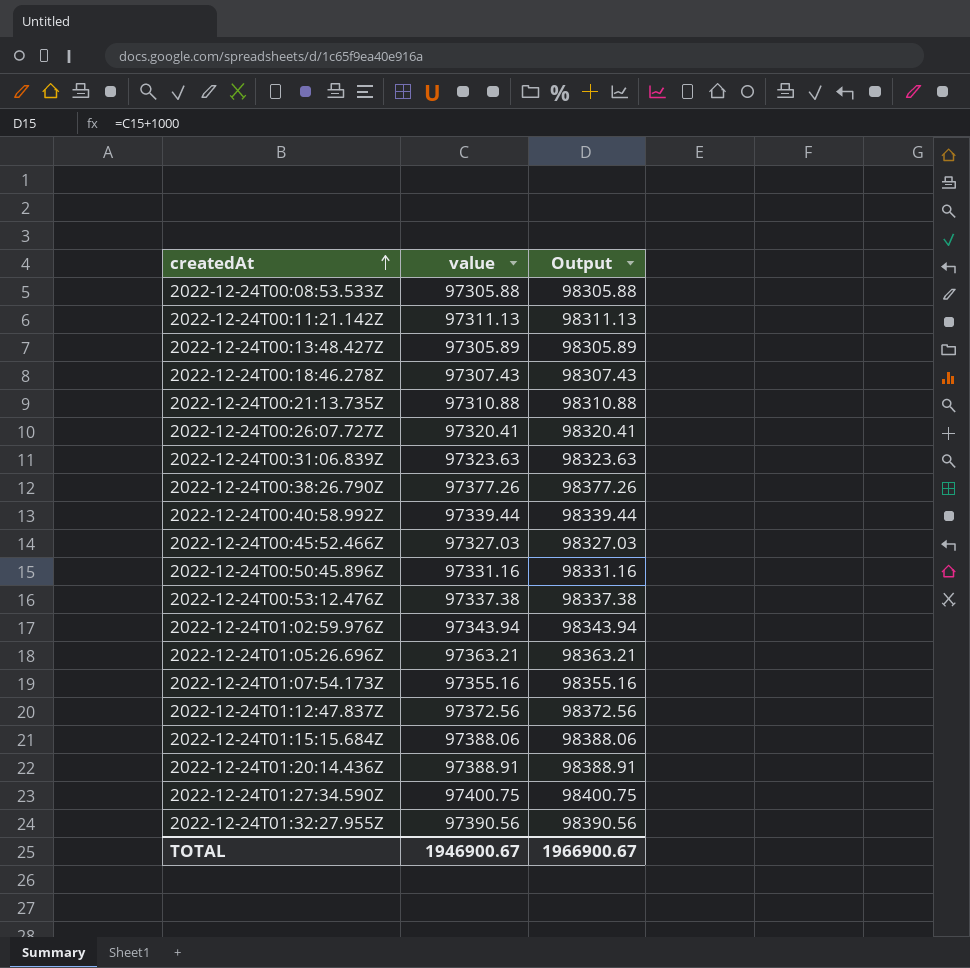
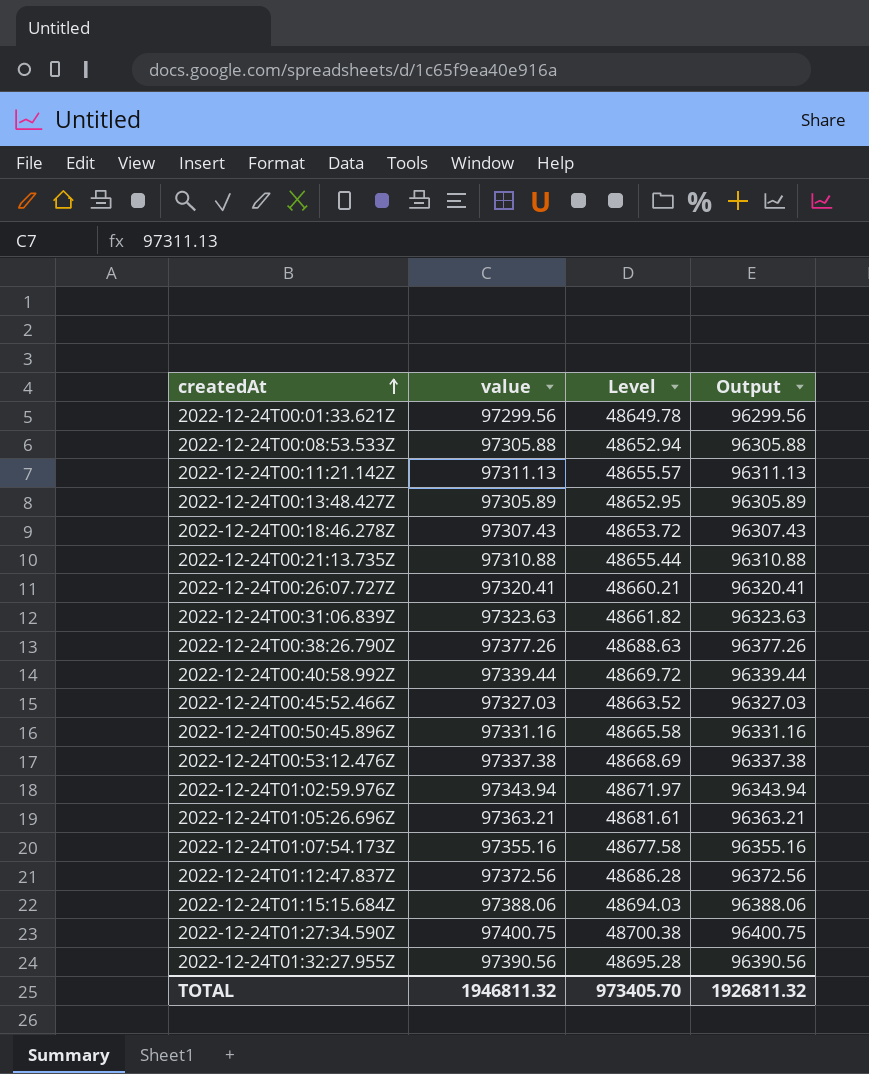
column Level | formula: none -> [value] * 0.5
column Output | formula: [value] + 1000 -> [value] - 1000
row 2022-12-24T01:20:14.436Z: 97388.91 | 98388.91 -> none
row 2022-12-24T00:01:33.621Z: none -> 97299.56 | 48649.78 | 96299.56
TOTAL | value: 1946900.67 -> 1946811.32
TOTAL | Output: 1966900.67 -> 1926811.32

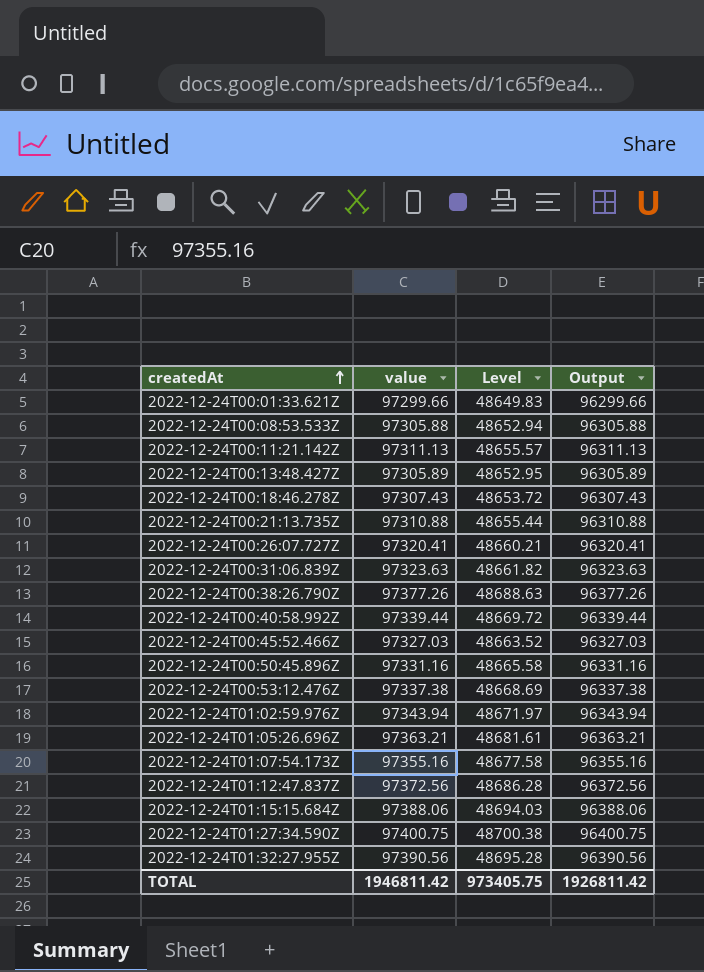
2022-12-24T00:01:33.621Z | value: 97299.56 -> 97299.66
2022-12-24T00:01:33.621Z | Level: 48649.78 -> 48649.83
2022-12-24T00:01:33.621Z | Output: 96299.56 -> 96299.66
TOTAL | value: 1946811.32 -> 1946811.42
TOTAL | Level: 973405.70 -> 973405.75
TOTAL | Output: 1926811.32 -> 1926811.42

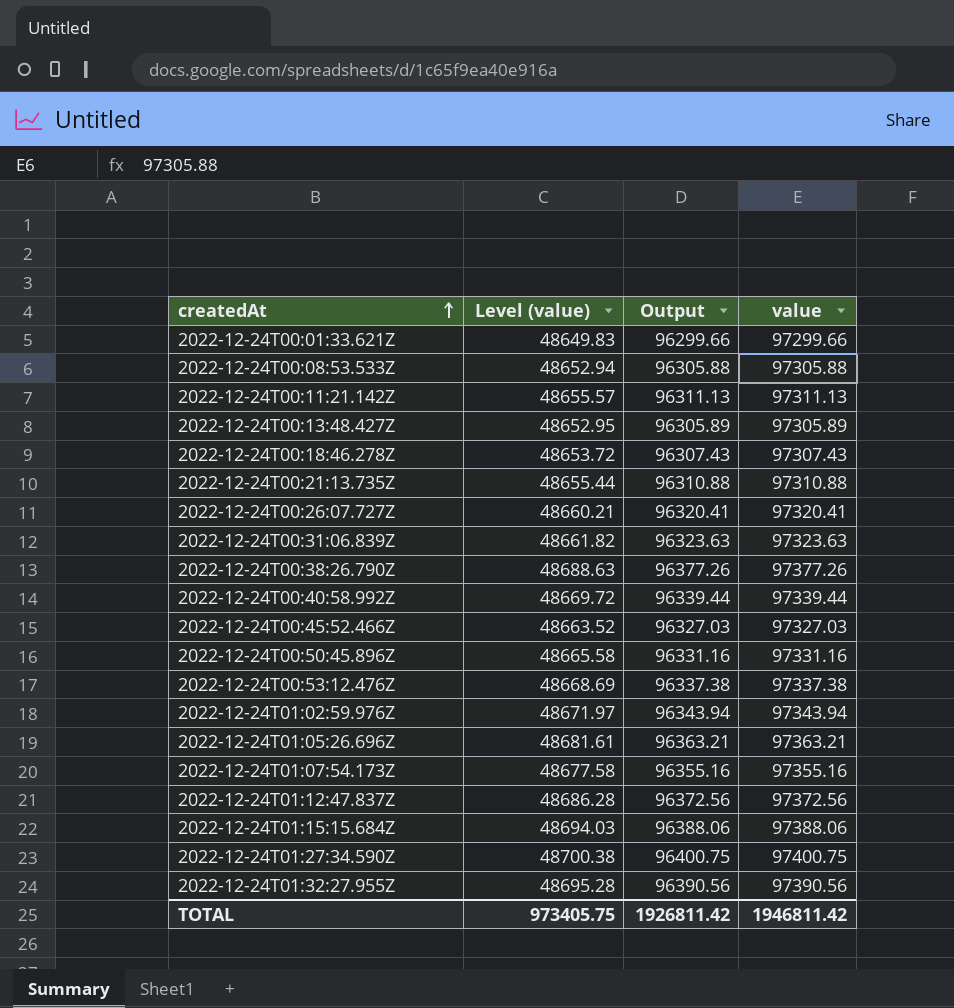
column name: Level -> Level (value)
column value | position: 2 -> 4

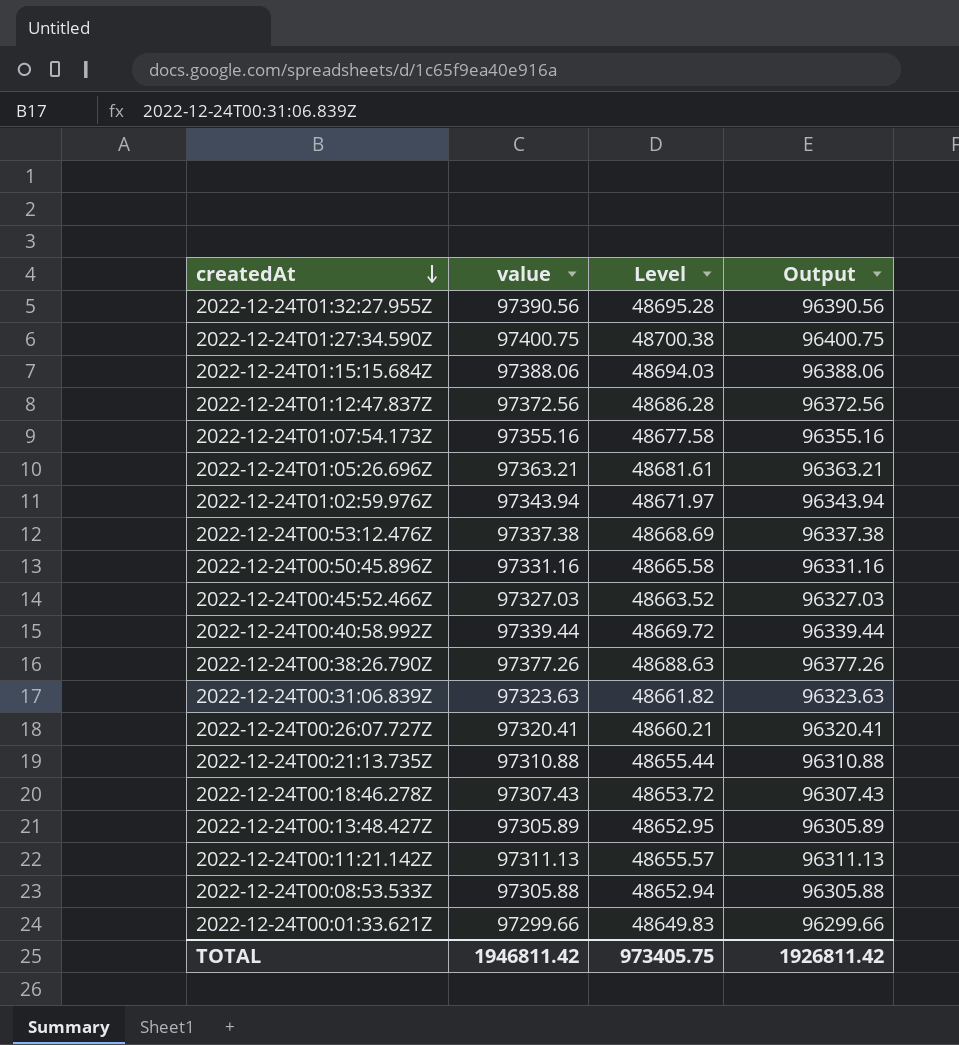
row order: createdAt ascending -> createdAt descending
column value | position: 4 -> 2
column name: Level (value) -> Level

